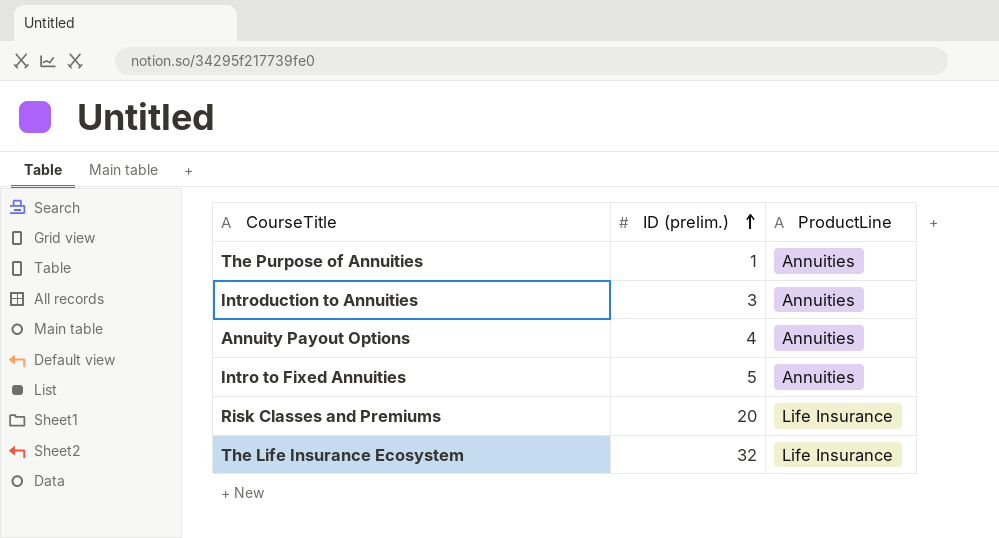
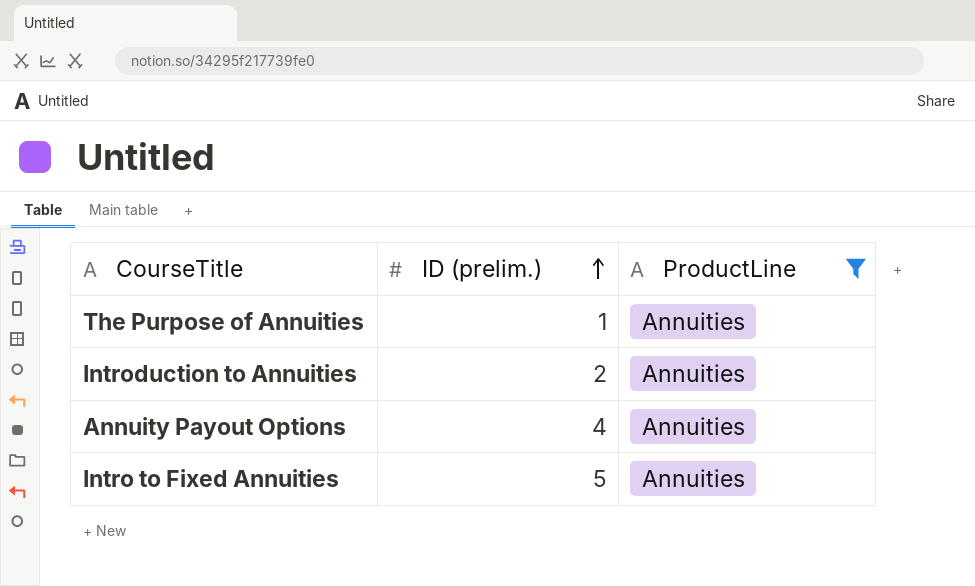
filter: none -> ProductLine = Annuities
Introduction to Annuities | ID (prelim.): 3 -> 2

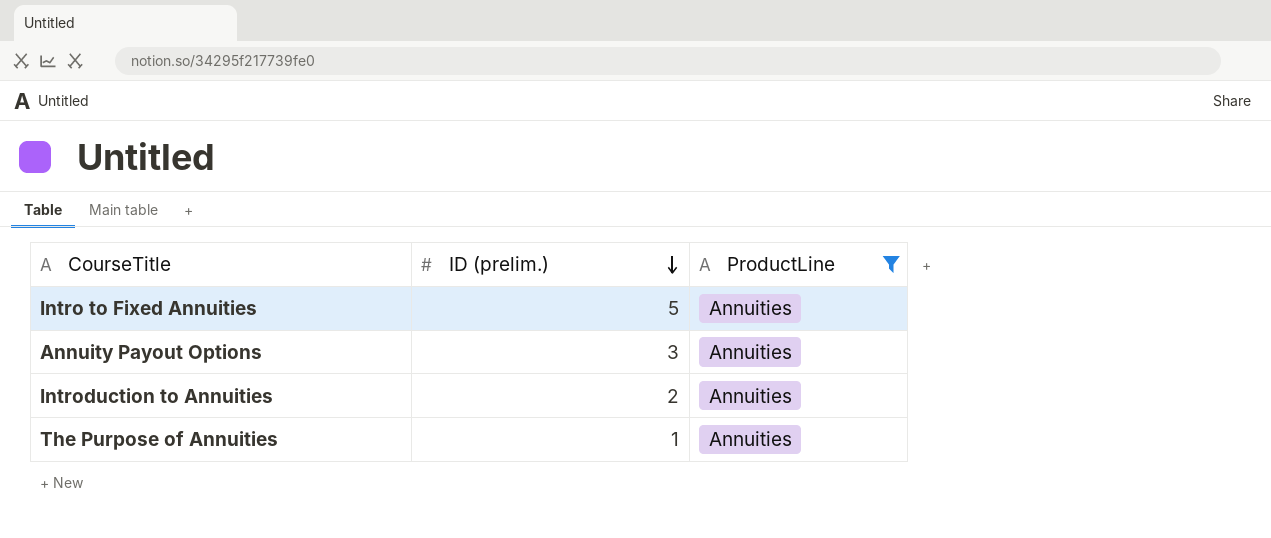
row order: ID (prelim.) ascending -> ID (prelim.) descending
Annuity Payout Options | ID (prelim.): 4 -> 3

